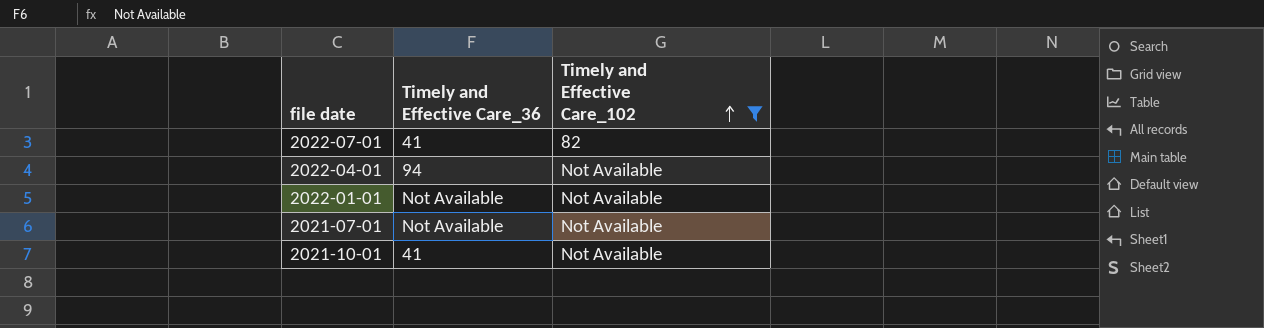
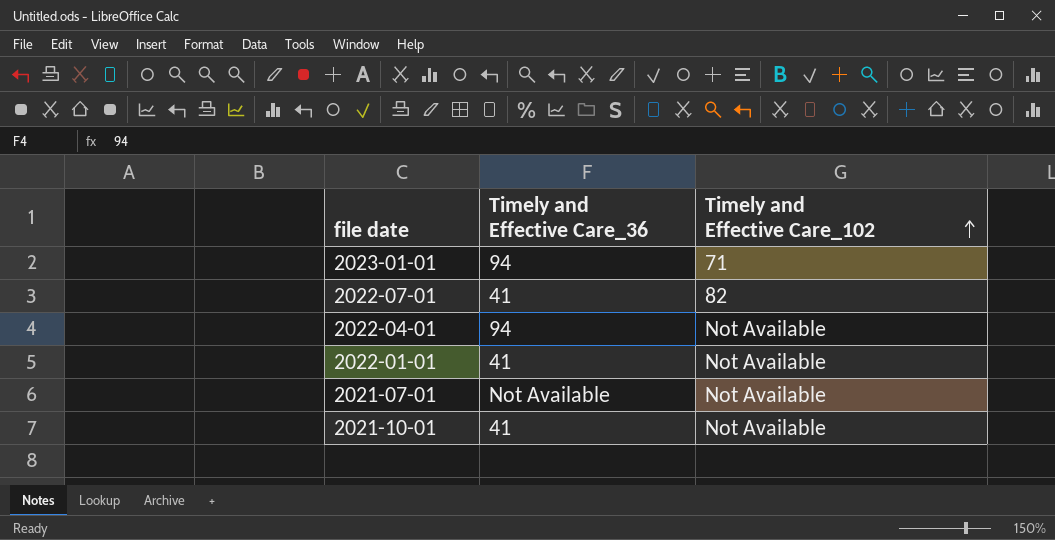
filter: Timely and Effective Care_102 != 71 -> none
2022-01-01 | Timely and Effective Care_36: Not Available -> 41

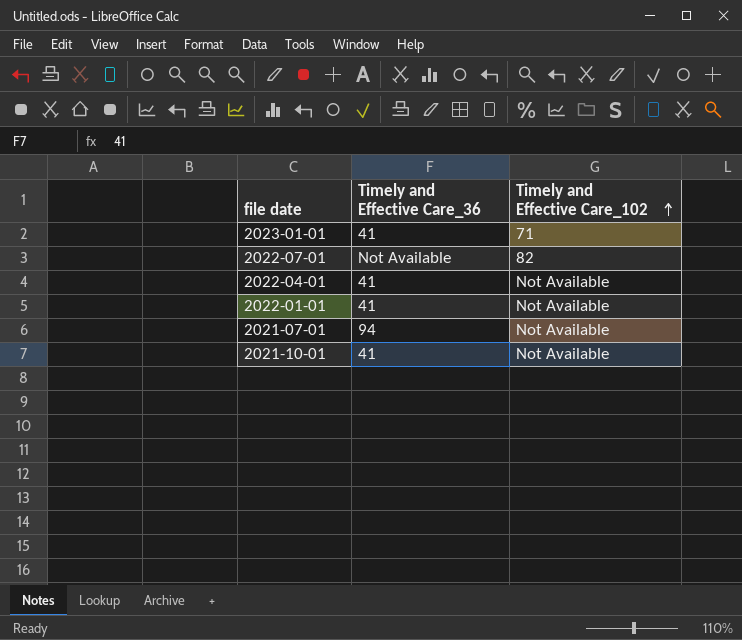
2023-01-01 | Timely and Effective Care_36: 94 -> 41
2022-07-01 | Timely and Effective Care_36: 41 -> Not Available
2022-04-01 | Timely and Effective Care_36: 94 -> 41
2021-07-01 | Timely and Effective Care_36: Not Available -> 94

